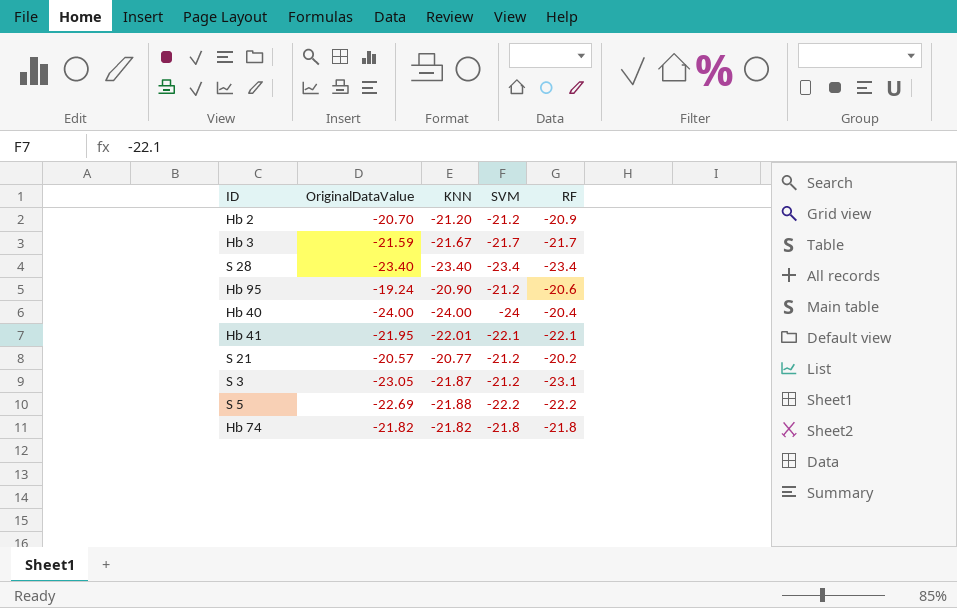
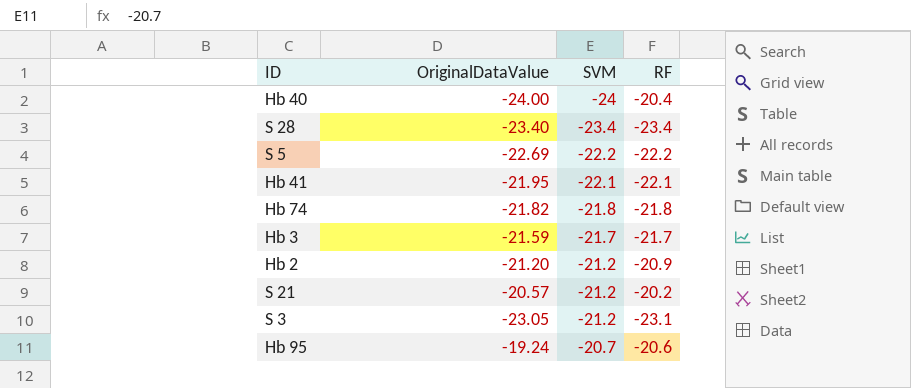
row order: none -> SVM ascending
column KNN | position: 3 -> none
Hb 2 | OriginalDataValue: -20.70 -> -21.20
Hb 95 | SVM: -21.2 -> -20.7

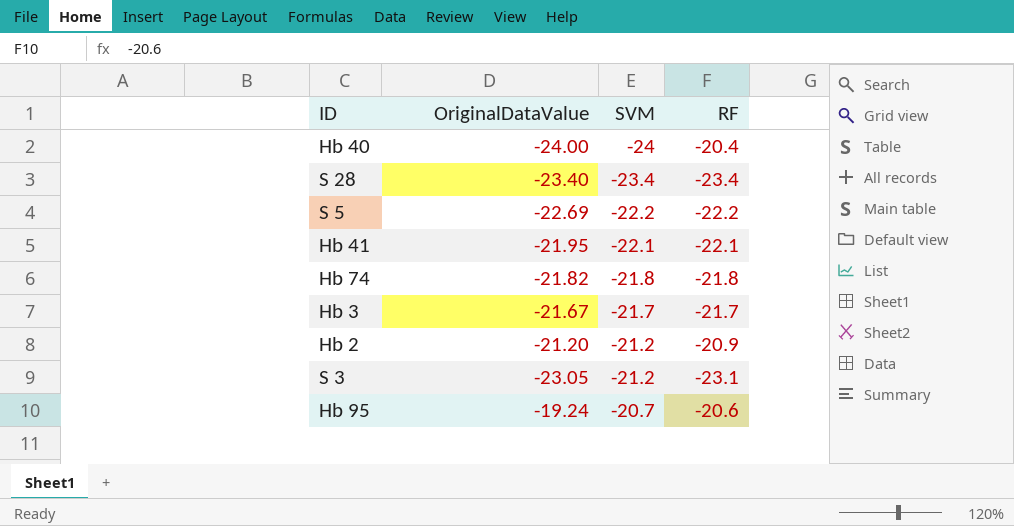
row S 21: -20.57 | -21.2 | -20.2 -> none
Hb 3 | OriginalDataValue: -21.59 -> -21.67

